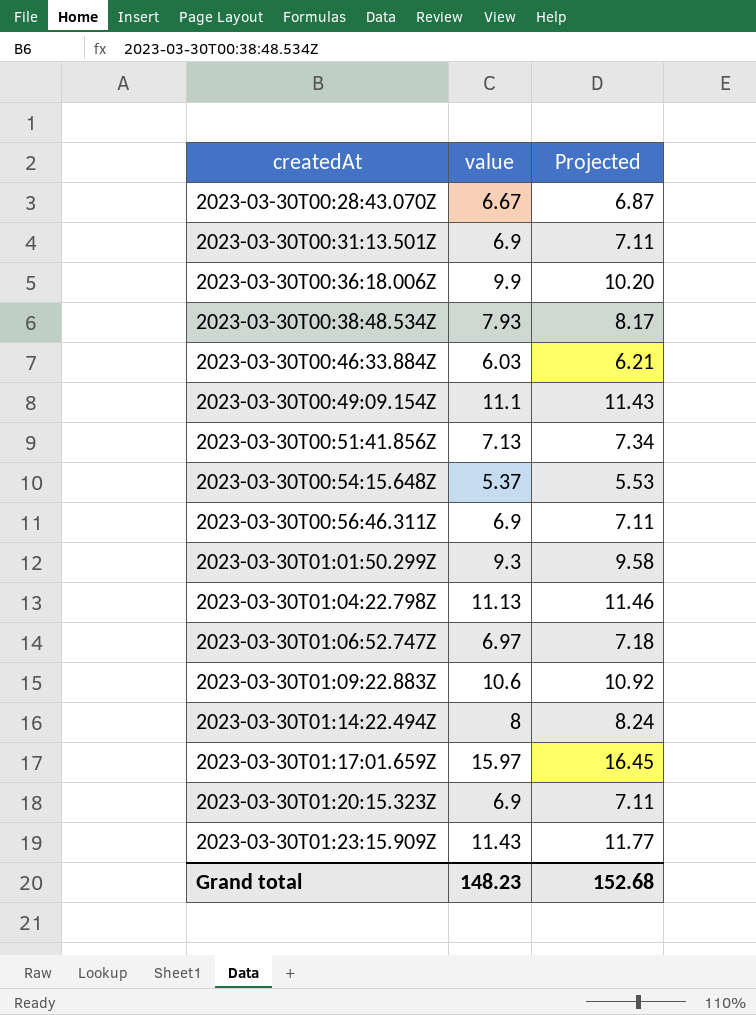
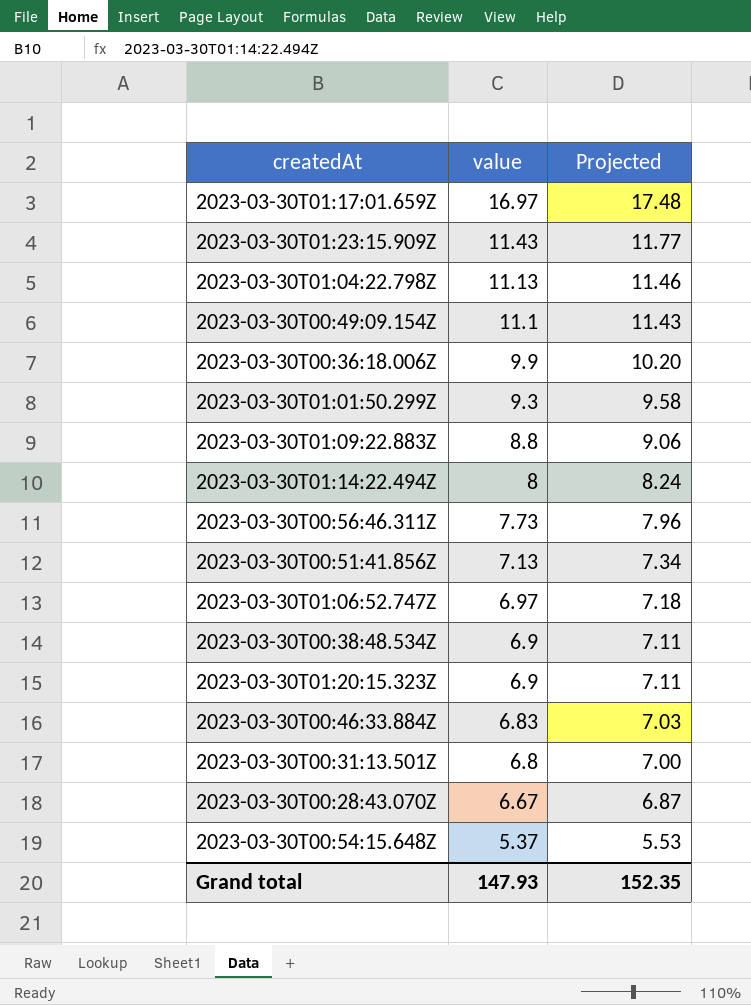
row order: createdAt ascending -> value descending
2023-03-30T01:17:01.659Z | value: 15.97 -> 16.97
2023-03-30T01:17:01.659Z | Projected: 16.45 -> 17.48
2023-03-30T01:09:22.883Z | value: 10.6 -> 8.8
2023-03-30T01:09:22.883Z | Projected: 10.92 -> 9.06
2023-03-30T00:56:46.311Z | value: 6.9 -> 7.73
2023-03-30T00:56:46.311Z | Projected: 7.11 -> 7.96
2023-03-30T00:38:48.534Z | value: 7.93 -> 6.9
2023-03-30T00:38:48.534Z | Projected: 8.17 -> 7.11
2023-03-30T00:46:33.884Z | value: 6.03 -> 6.83
2023-03-30T00:46:33.884Z | Projected: 6.21 -> 7.03
2023-03-30T00:31:13.501Z | value: 6.9 -> 6.8
2023-03-30T00:31:13.501Z | Projected: 7.11 -> 7.00
Grand total | value: 148.23 -> 147.93
Grand total | Projected: 152.68 -> 152.35

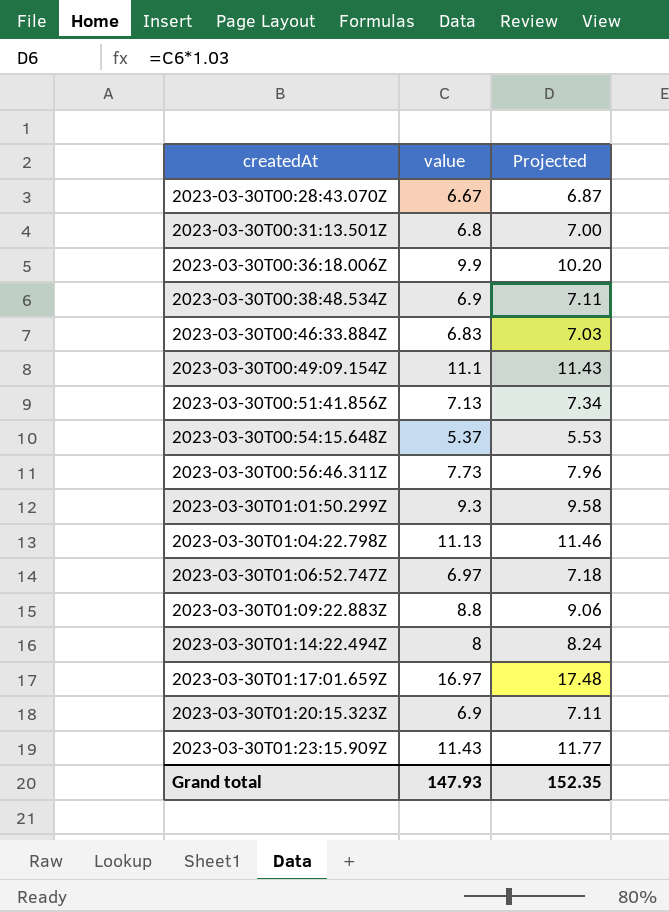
row order: value descending -> createdAt ascending

